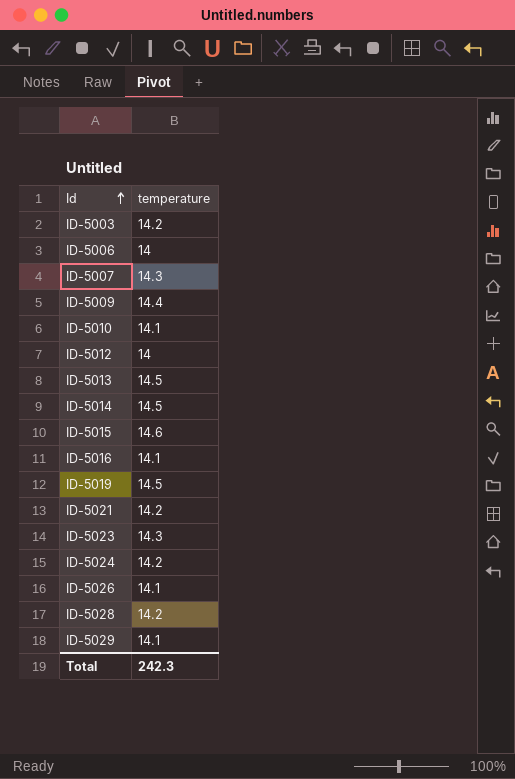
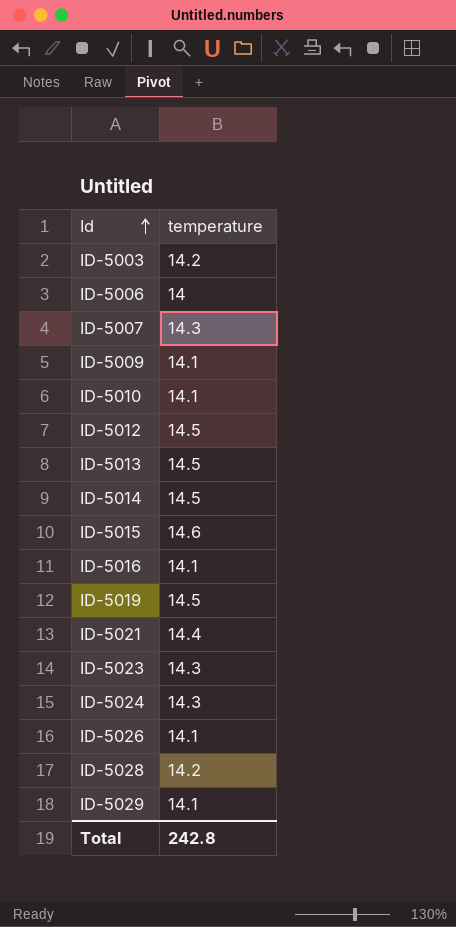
ID-5009 | temperature: 14.4 -> 14.1
ID-5012 | temperature: 14 -> 14.5
ID-5021 | temperature: 14.2 -> 14.4
ID-5024 | temperature: 14.2 -> 14.3
Total | temperature: 242.3 -> 242.8

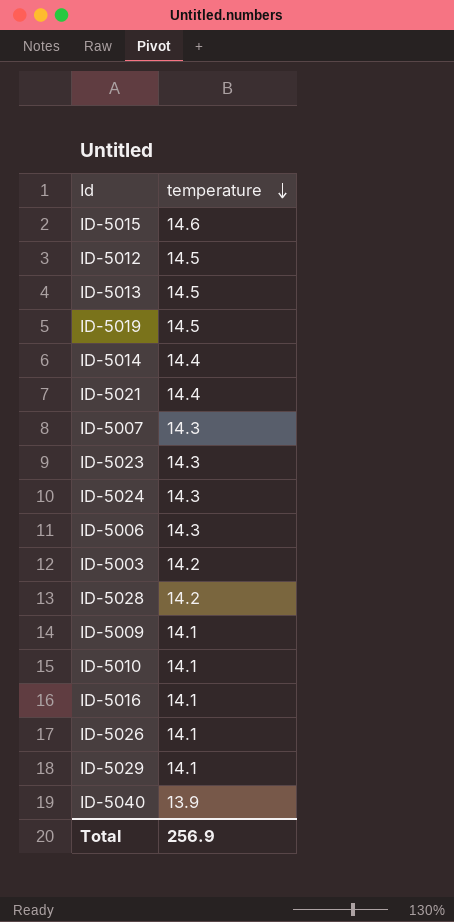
row order: Id ascending -> temperature descending
ID-5014 | temperature: 14.5 -> 14.4
ID-5006 | temperature: 14 -> 14.3
row ID-5040: none -> 13.9
Total | temperature: 242.8 -> 256.9

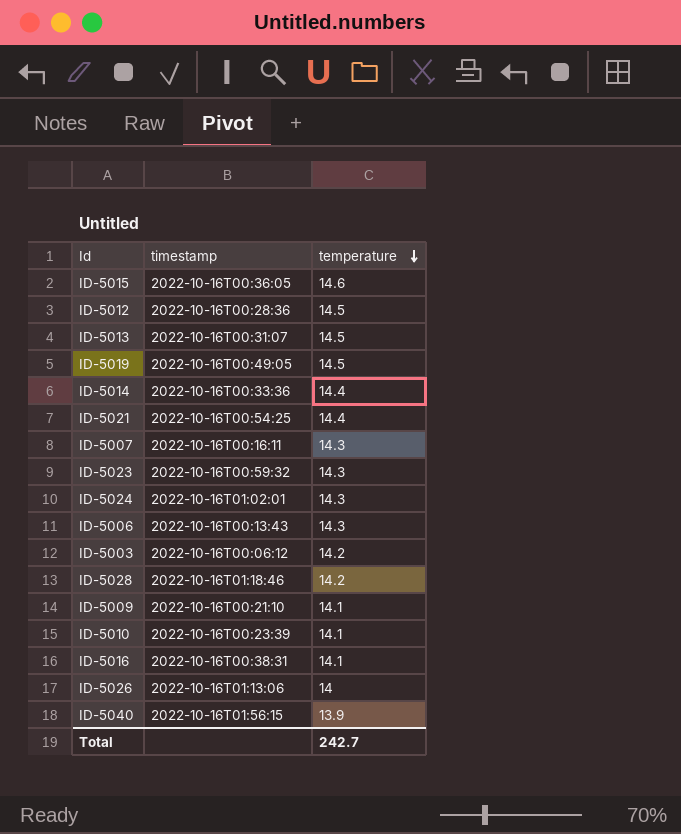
column timestamp | position: none -> 2
row ID-5029: 14.1 -> none
ID-5026 | temperature: 14.1 -> 14
Total | temperature: 256.9 -> 242.7

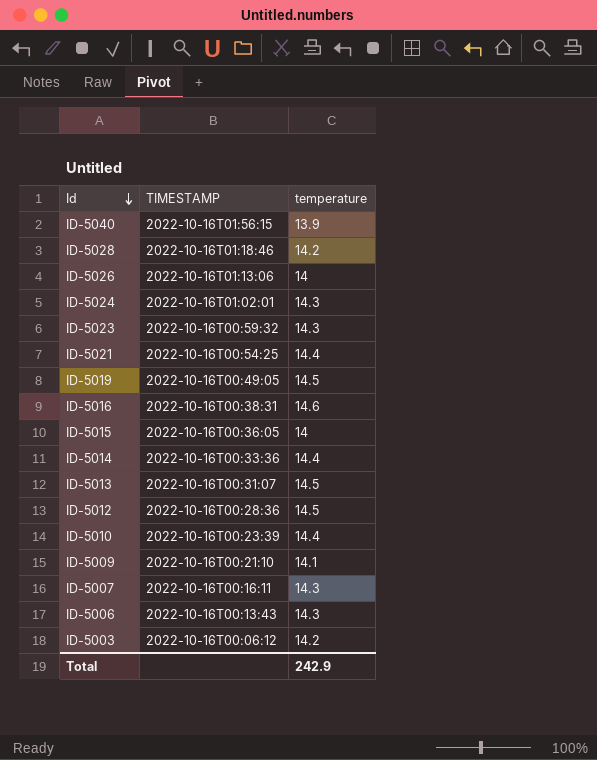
row order: temperature descending -> Id descending
column name: timestamp -> TIMESTAMP
ID-5016 | temperature: 14.1 -> 14.6
ID-5015 | temperature: 14.6 -> 14
ID-5010 | temperature: 14.1 -> 14.4
Total | temperature: 242.7 -> 242.9

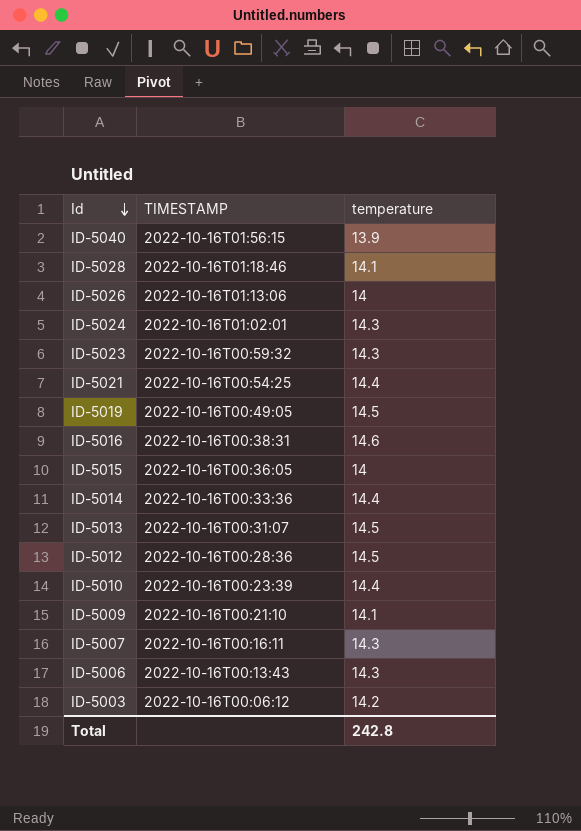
ID-5028 | temperature: 14.2 -> 14.1
Total | temperature: 242.9 -> 242.8

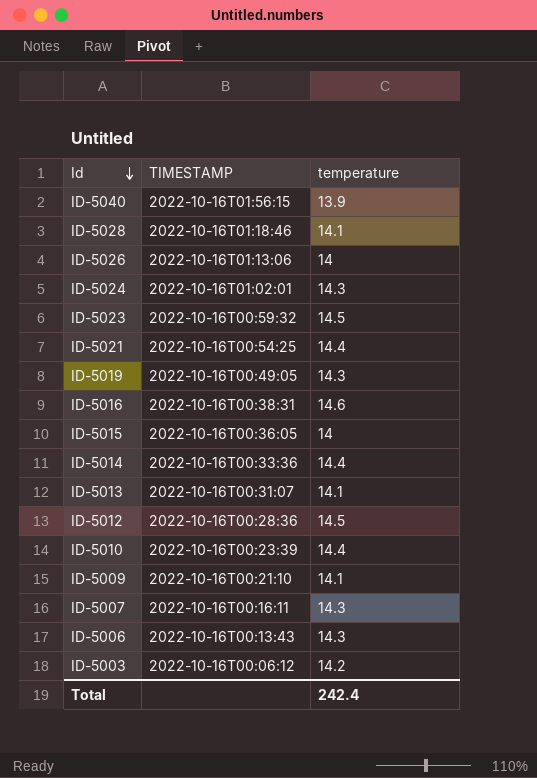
ID-5023 | temperature: 14.3 -> 14.5
ID-5019 | temperature: 14.5 -> 14.3
ID-5013 | temperature: 14.5 -> 14.1
Total | temperature: 242.8 -> 242.4

